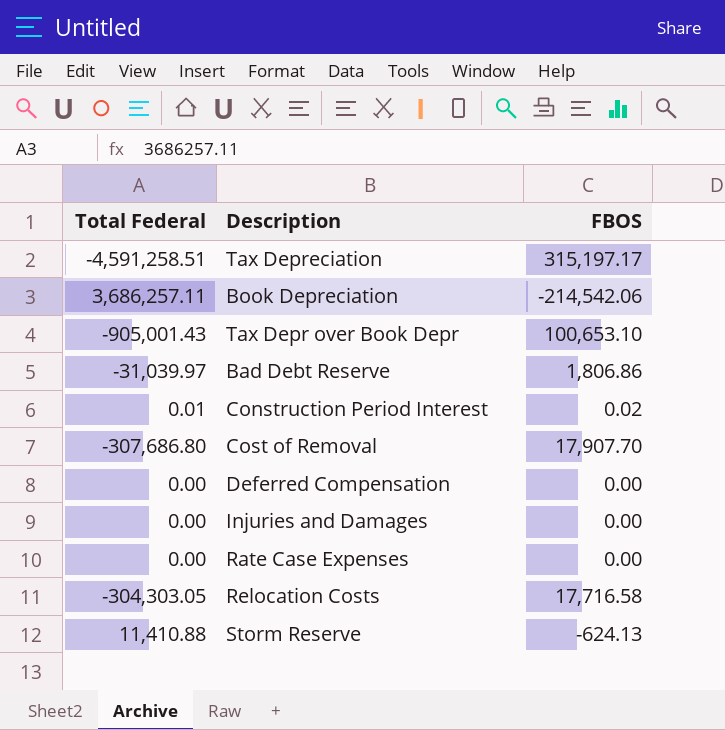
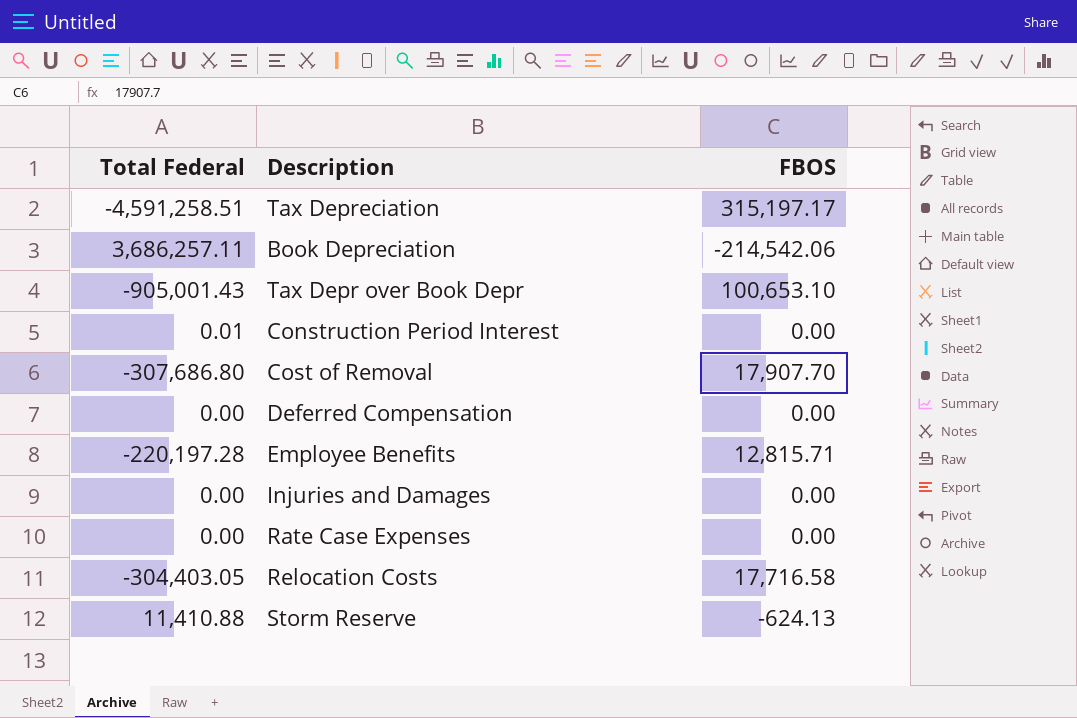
row Bad Debt Reserve: -31,039.97 | 1,806.86 -> none
Construction Period Interest | FBOS: 0.02 -> 0.00
row Employee Benefits: none -> -220,197.28 | 12,815.71
Relocation Costs | Total Federal: -304,303.05 -> -304,403.05

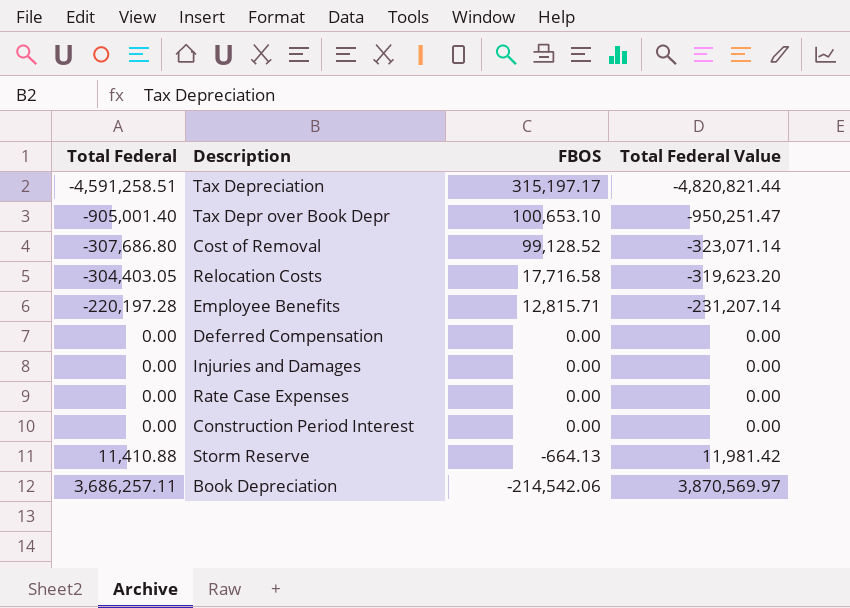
row order: none -> Total Federal ascending
column Total Federal Value | formula: none -> [Total Federal] * 1.05
Tax Depr over Book Depr | Total Federal: -905,001.43 -> -905,001.40
Cost of Removal | FBOS: 17,907.70 -> 99,128.52
Construction Period Interest | Total Federal: 0.01 -> 0.00
Storm Reserve | FBOS: -624.13 -> -664.13

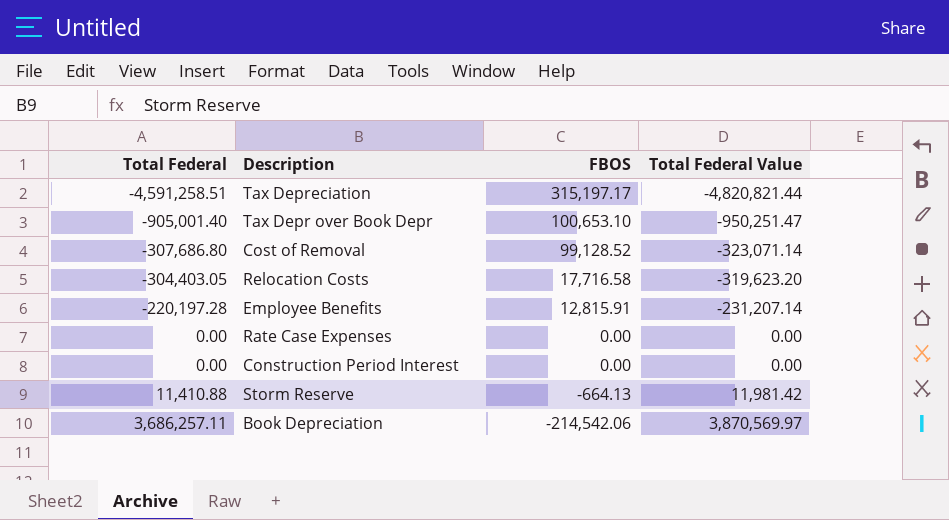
row Deferred Compensation: 0.00 | 0.00 | 0.00 -> none
row Injuries and Damages: 0.00 | 0.00 | 0.00 -> none
Employee Benefits | FBOS: 12,815.71 -> 12,815.91

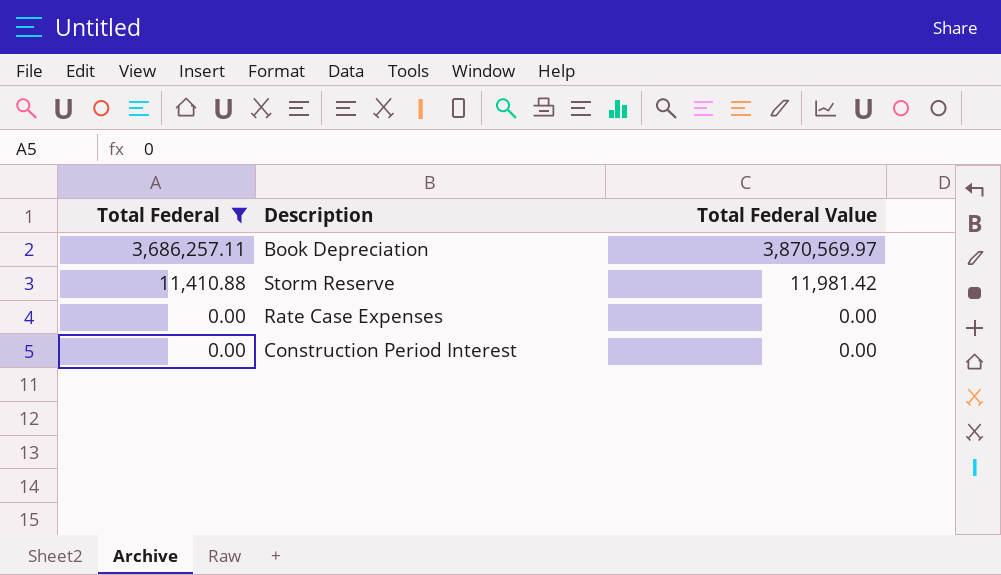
filter: none -> Total Federal >= 0.00
row order: Total Federal ascending -> Total Federal descending
column FBOS | position: 3 -> none

